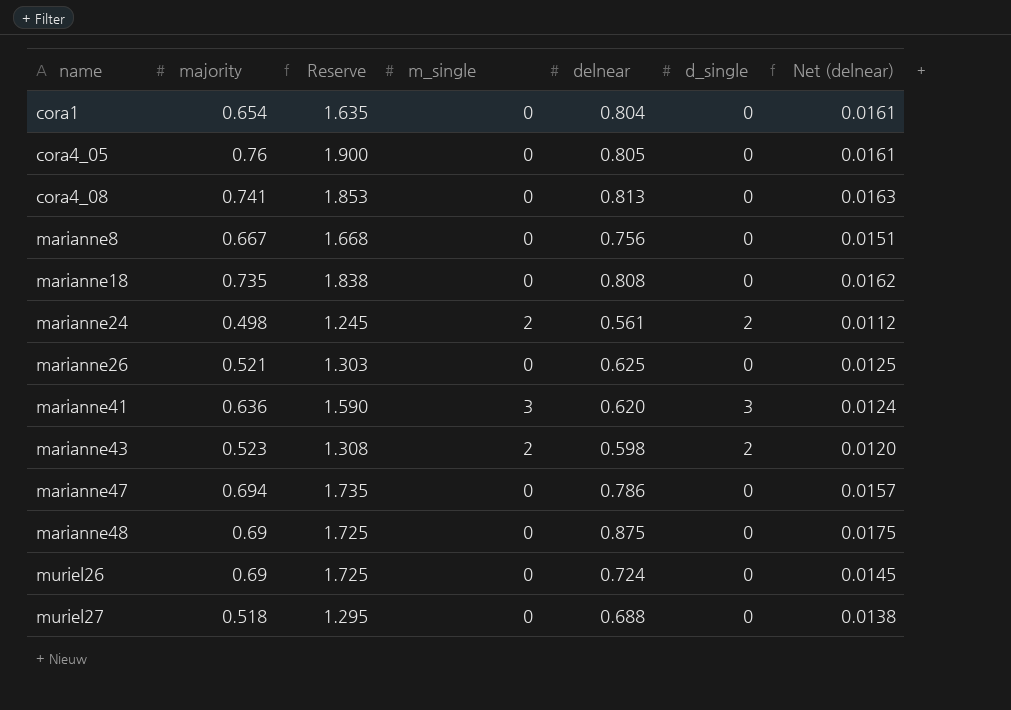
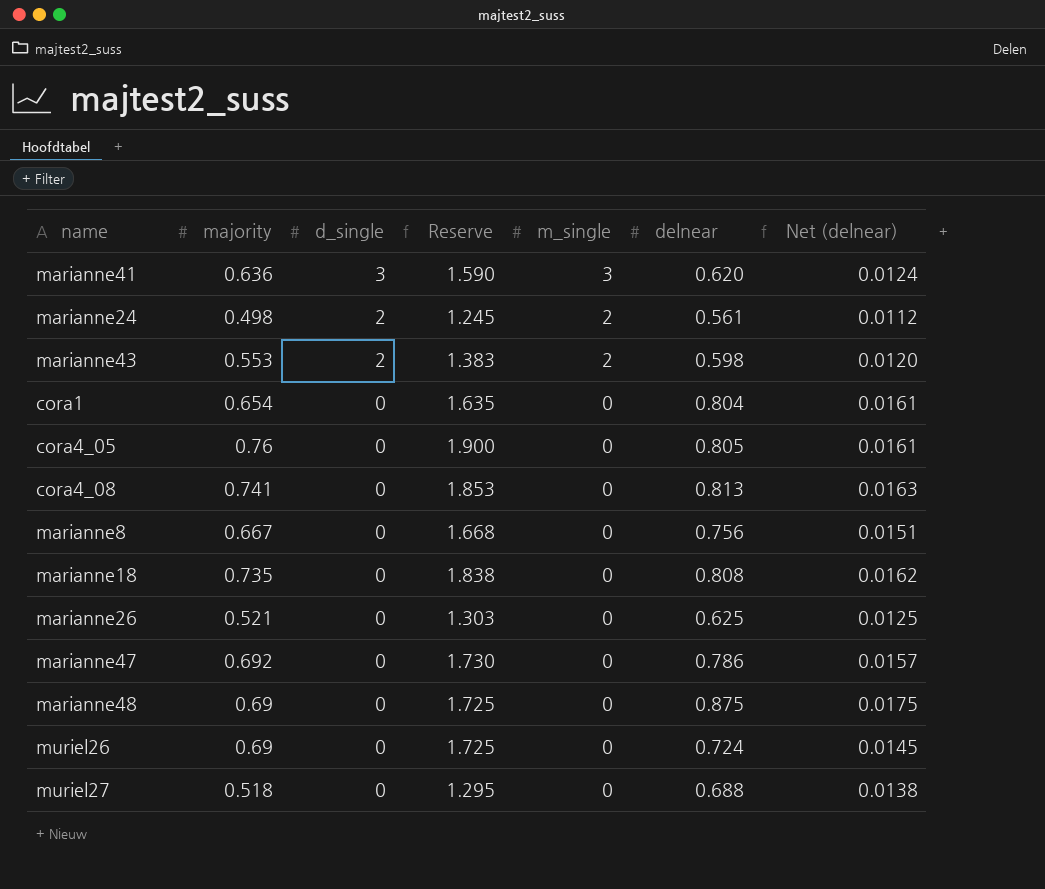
row order: name ascending -> d_single descending
column d_single | position: 6 -> 3
marianne43 | majority: 0.523 -> 0.553
marianne43 | Reserve: 1.308 -> 1.383
marianne47 | majority: 0.694 -> 0.692
marianne47 | Reserve: 1.735 -> 1.730

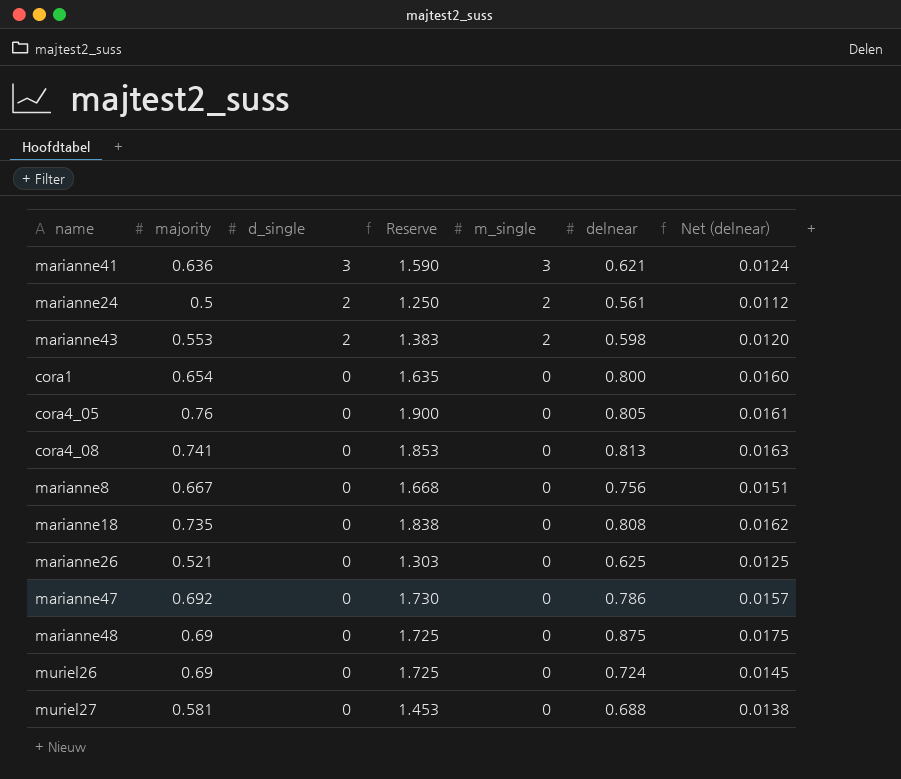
marianne41 | delnear: 0.620 -> 0.621
marianne24 | majority: 0.498 -> 0.5
marianne24 | Reserve: 1.245 -> 1.250
cora1 | delnear: 0.804 -> 0.800
cora1 | Net (delnear): 0.0161 -> 0.0160
muriel27 | majority: 0.518 -> 0.581
muriel27 | Reserve: 1.295 -> 1.453

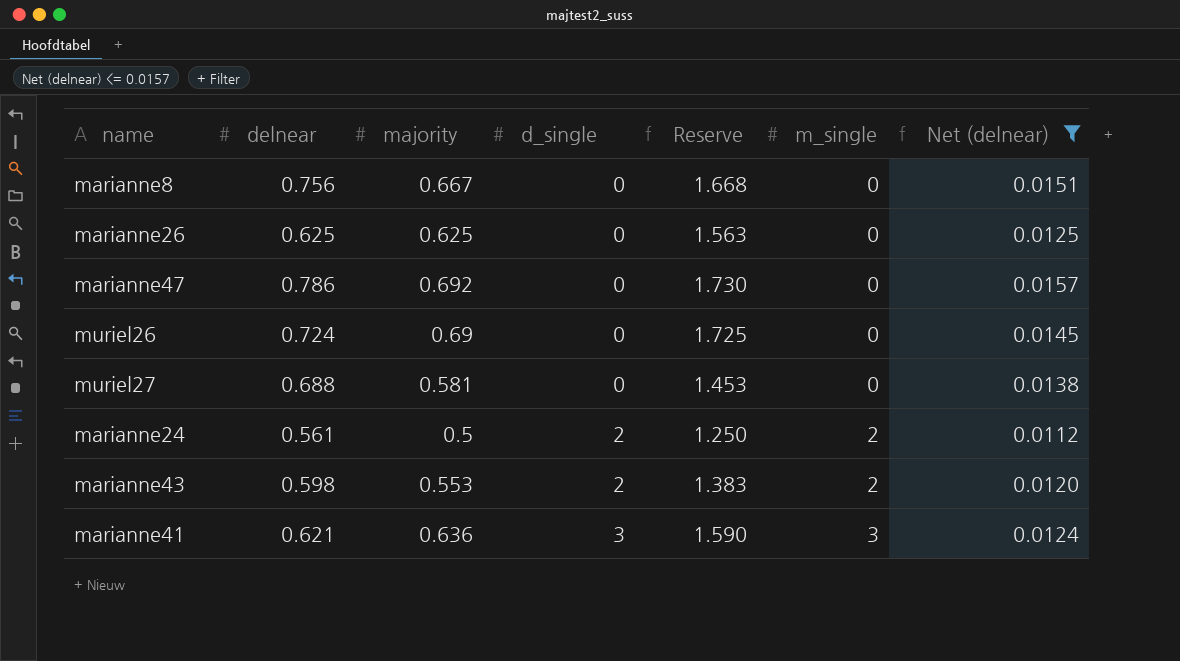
filter: none -> Net (delnear) <= 0.0157
row order: d_single descending -> d_single ascending
column delnear | position: 6 -> 2
marianne26 | majority: 0.521 -> 0.625
marianne26 | Reserve: 1.303 -> 1.563

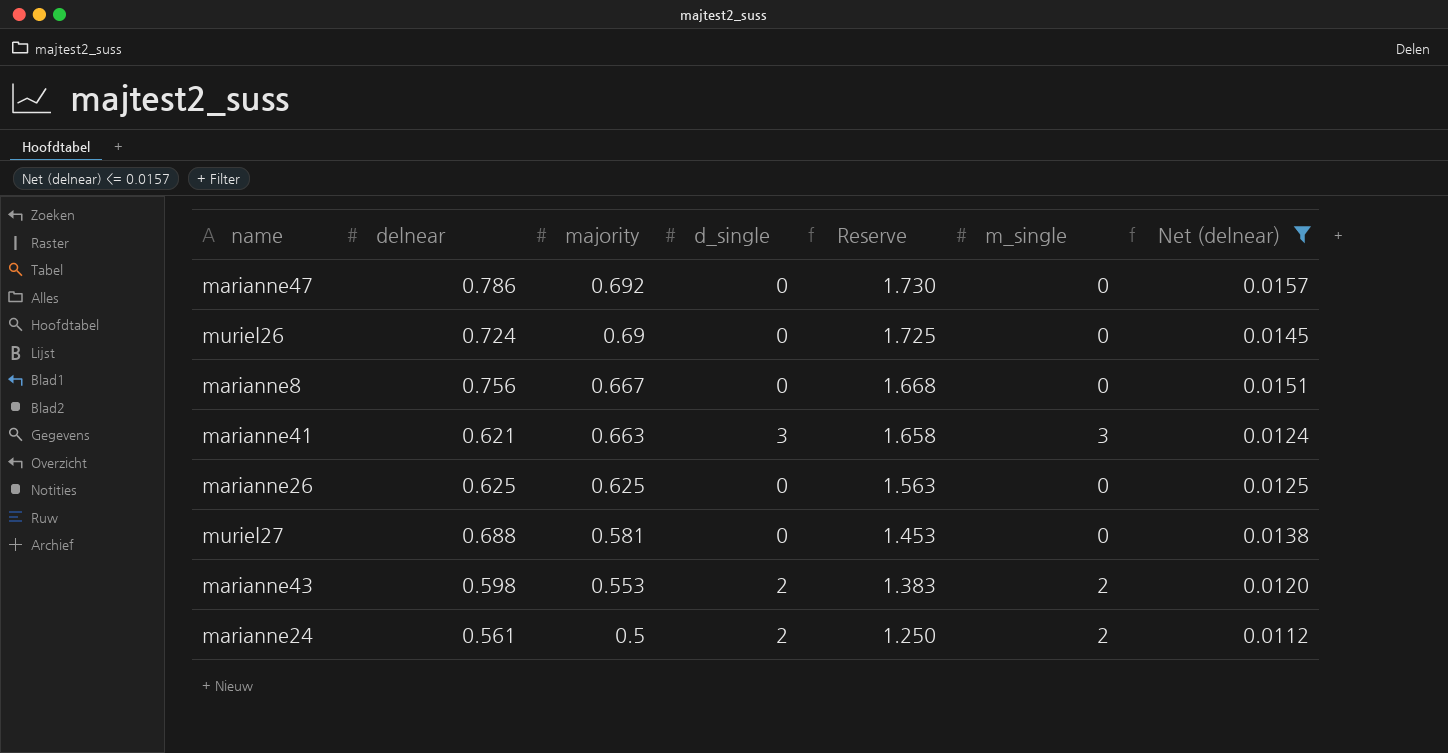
row order: d_single ascending -> majority descending
marianne41 | majority: 0.636 -> 0.663
marianne41 | Reserve: 1.590 -> 1.658

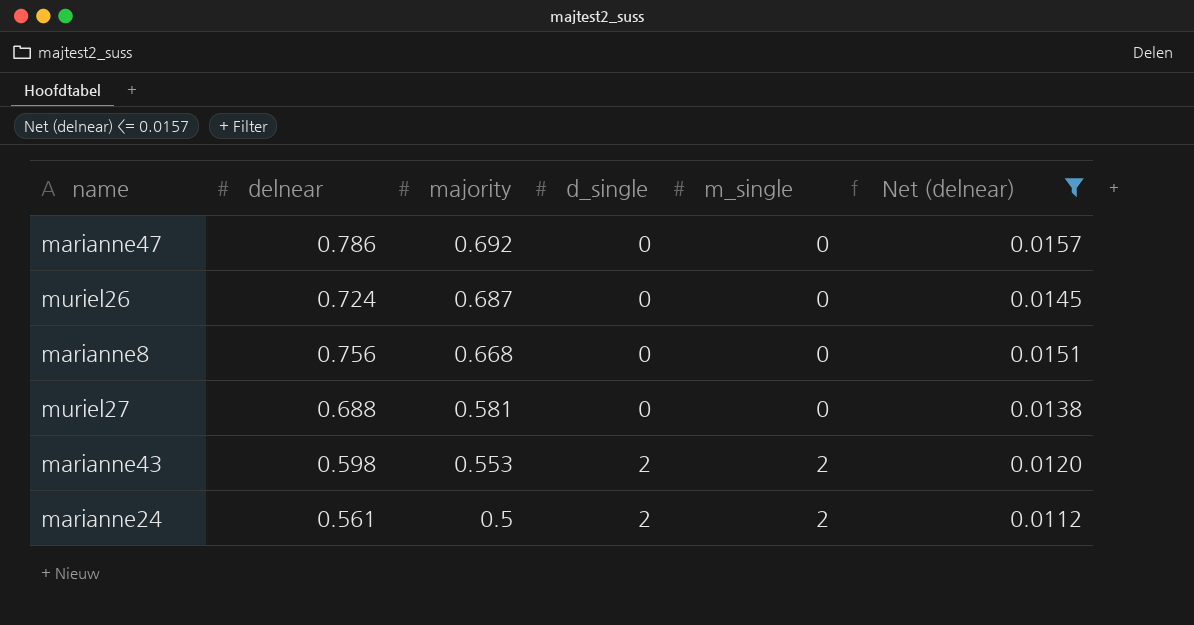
column Reserve | formula: [majority] * 2.5 -> none
row marianne41: 0.621 | 0.663 | 3 | 1.658 | 3 | 0.0124 -> none
row marianne26: 0.625 | 0.625 | 0 | 1.563 | 0 | 0.0125 -> none
muriel26 | majority: 0.69 -> 0.687
marianne8 | majority: 0.667 -> 0.668

